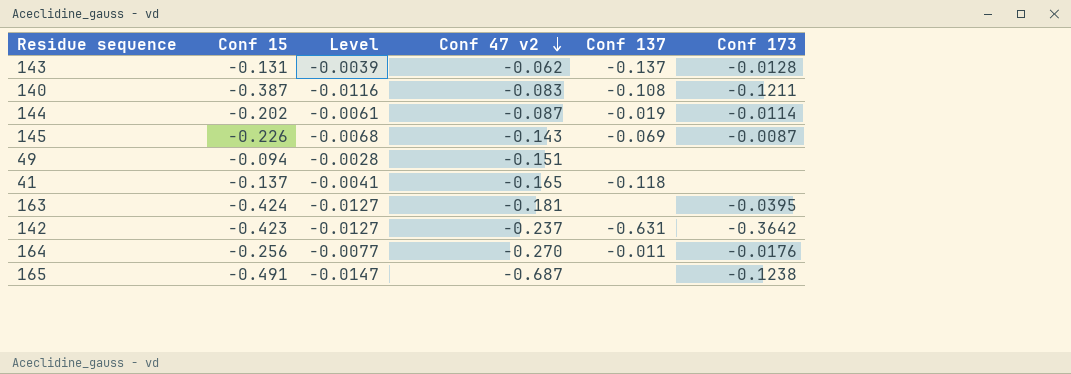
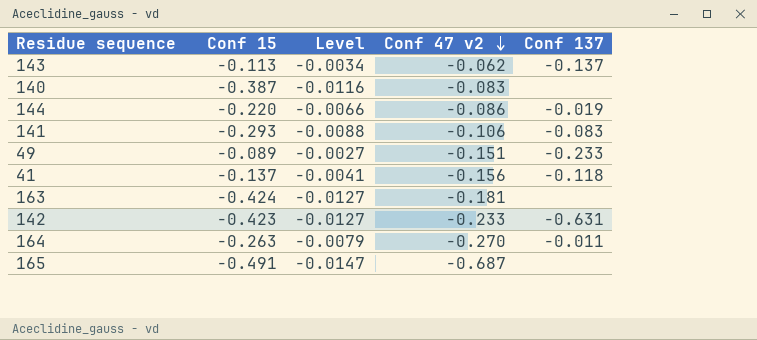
column Conf 173 | position: 6 -> none
row 145: -0.226 | -0.0068 | -0.143 | -0.069 | -0.0087 -> none
143 | Conf 15: -0.131 -> -0.113
143 | Level: -0.0039 -> -0.0034
140 | Conf 137: -0.108 -> none
144 | Conf 15: -0.202 -> -0.220
144 | Level: -0.0061 -> -0.0066
144 | Conf 47 v2: -0.087 -> -0.086
row 141: none -> -0.293 | -0.0088 | -0.106 | -0.083
49 | Conf 15: -0.094 -> -0.089
49 | Level: -0.0028 -> -0.0027
49 | Conf 137: none -> -0.233
41 | Conf 47 v2: -0.165 -> -0.156
142 | Conf 47 v2: -0.237 -> -0.233
164 | Conf 15: -0.256 -> -0.263
164 | Level: -0.0077 -> -0.0079

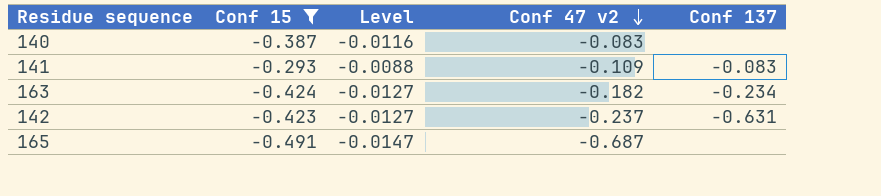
filter: none -> Conf 15 <= -0.293
141 | Conf 47 v2: -0.106 -> -0.109
163 | Conf 47 v2: -0.181 -> -0.182
163 | Conf 137: none -> -0.234
142 | Conf 47 v2: -0.233 -> -0.237

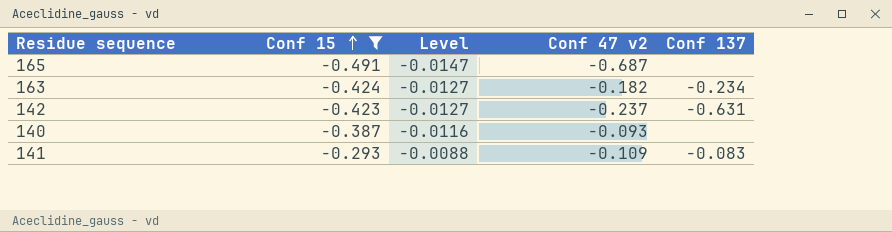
row order: Conf 47 v2 descending -> Conf 15 ascending
140 | Conf 47 v2: -0.083 -> -0.093

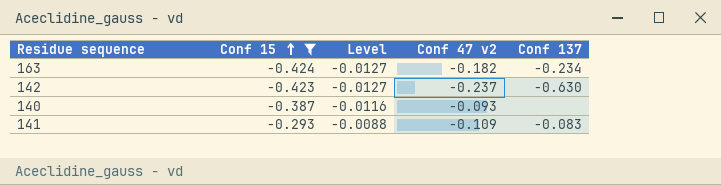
row 165: -0.491 | -0.0147 | -0.687 | none -> none
142 | Conf 137: -0.631 -> -0.630

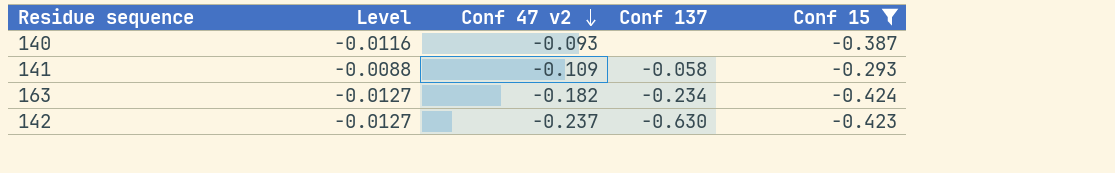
row order: Conf 15 ascending -> Conf 47 v2 descending
column Conf 15 | position: 2 -> 5
141 | Conf 137: -0.083 -> -0.058

